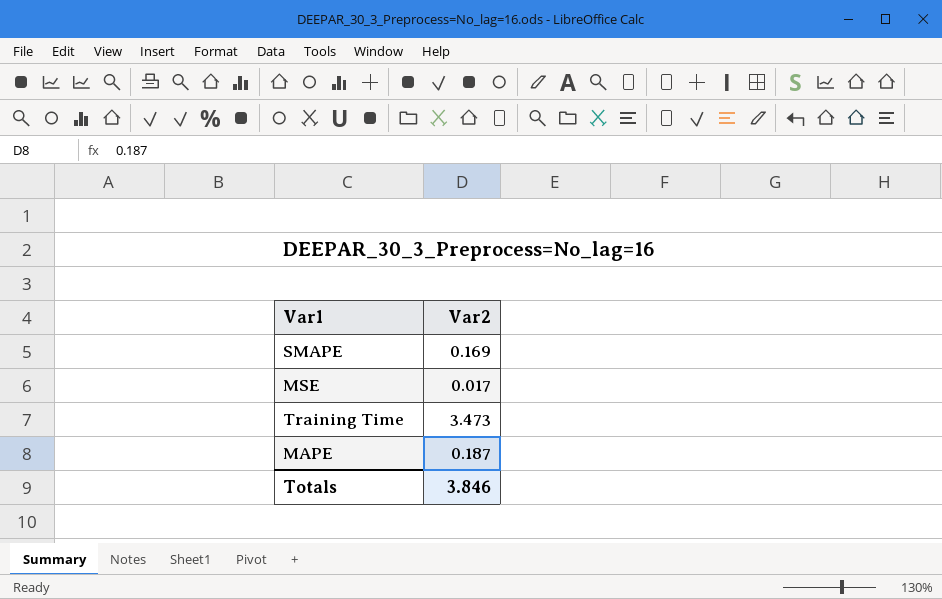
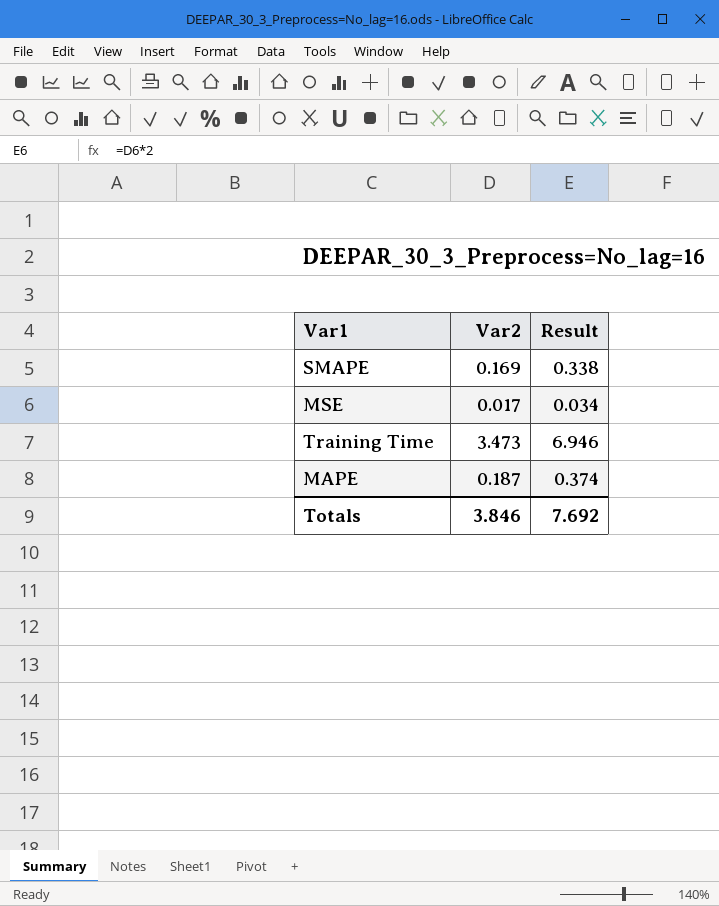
column Result | formula: none -> [Var2] * 2

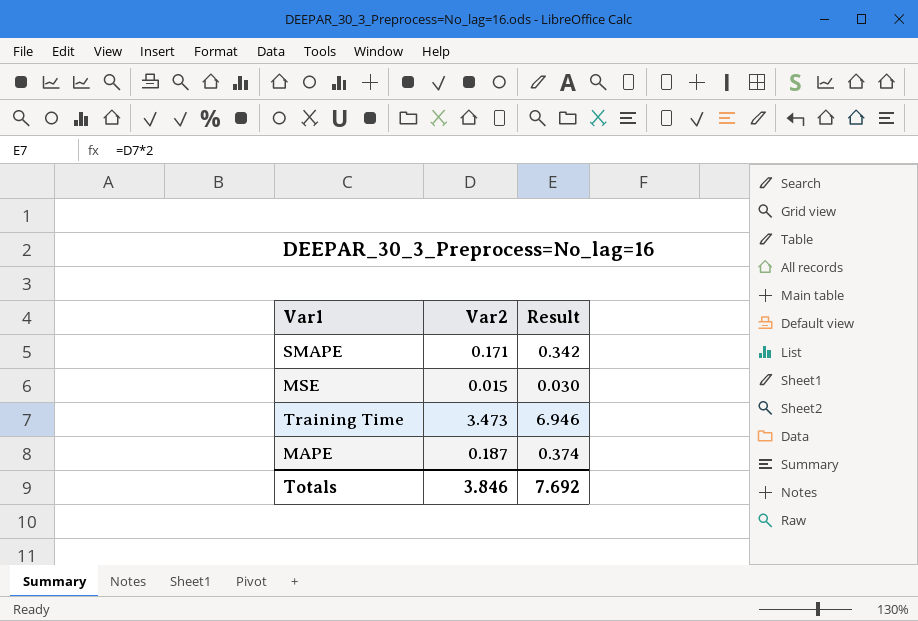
SMAPE | Var2: 0.169 -> 0.171
SMAPE | Result: 0.338 -> 0.342
MSE | Var2: 0.017 -> 0.015
MSE | Result: 0.034 -> 0.030

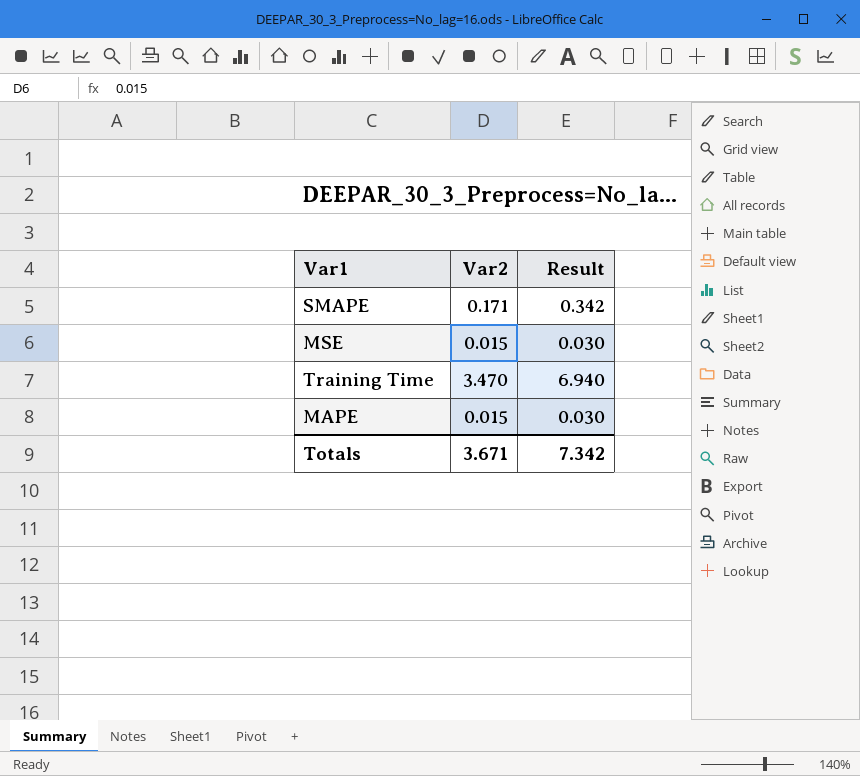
Training Time | Var2: 3.473 -> 3.470
Training Time | Result: 6.946 -> 6.940
MAPE | Var2: 0.187 -> 0.015
MAPE | Result: 0.374 -> 0.030
Totals | Var2: 3.846 -> 3.671
Totals | Result: 7.692 -> 7.342

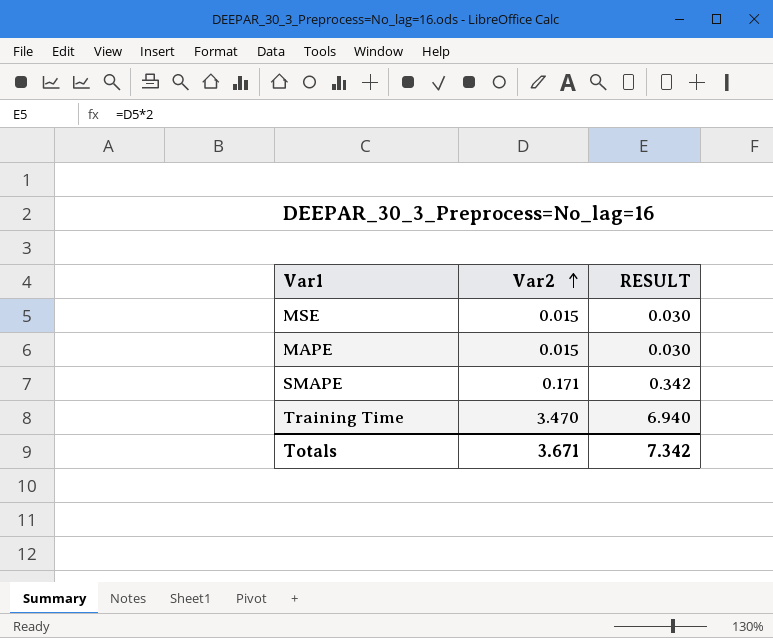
row order: none -> Var2 ascending
column name: Result -> RESULT

